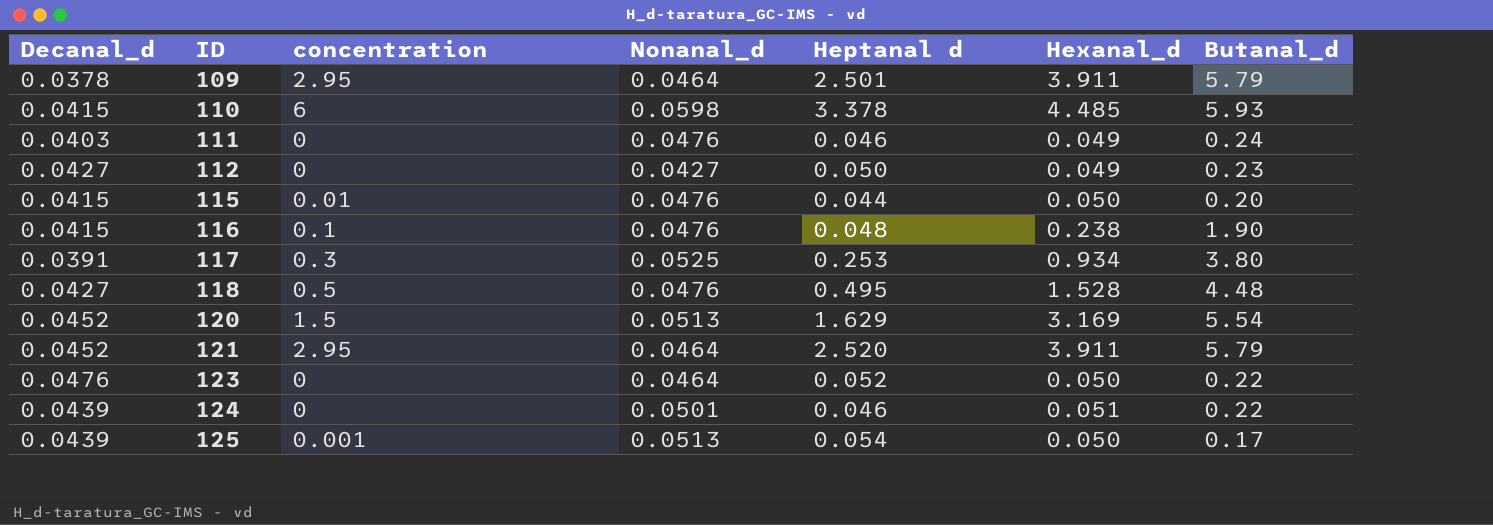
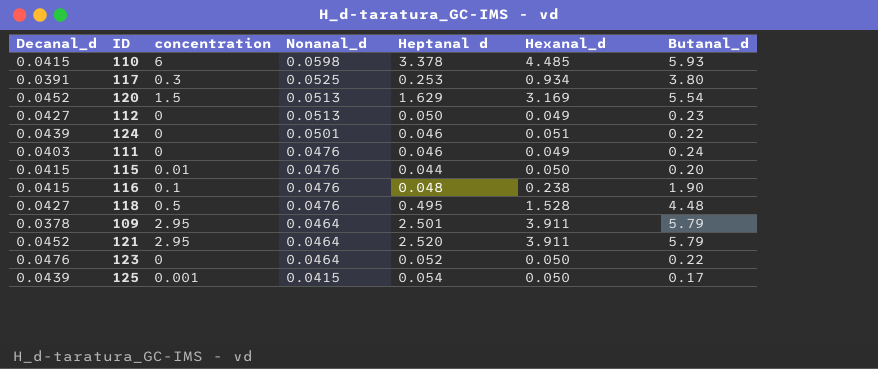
row order: ID ascending -> Nonanal_d descending
112 | Nonanal_d: 0.0427 -> 0.0513
125 | Nonanal_d: 0.0513 -> 0.0415

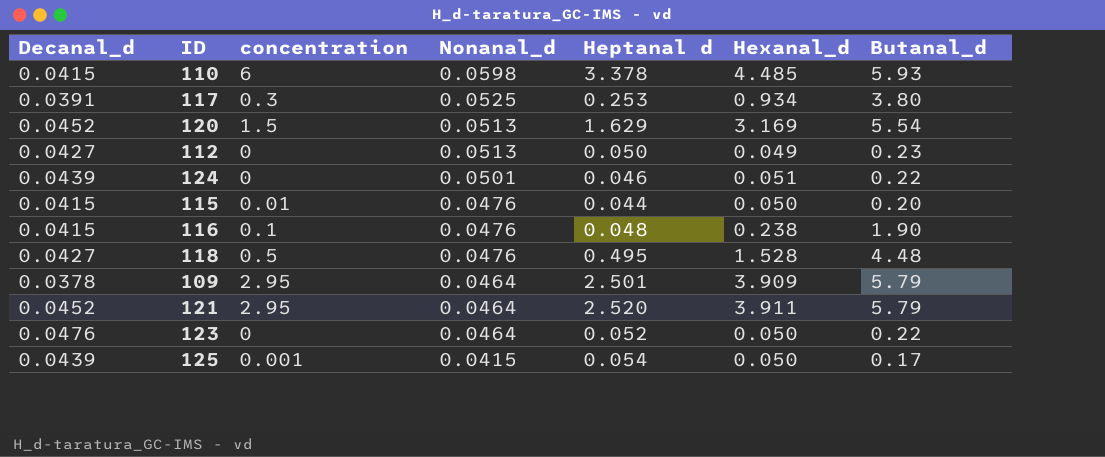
row 111: 0.0403 | 0 | 0.0476 | 0.046 | 0.049 | 0.24 -> none
109 | Hexanal_d: 3.911 -> 3.909

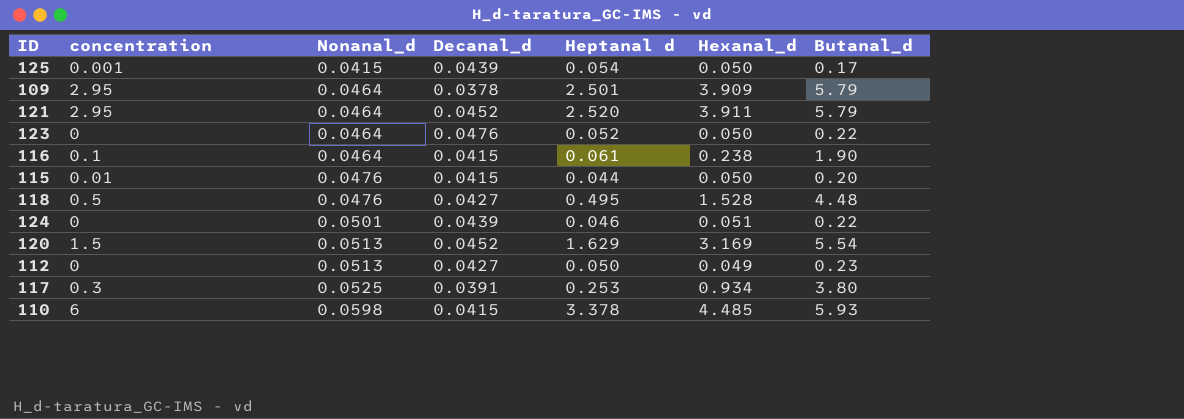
row order: Nonanal_d descending -> Nonanal_d ascending
column Decanal_d | position: 1 -> 4
116 | Nonanal_d: 0.0476 -> 0.0464
116 | Heptanal d: 0.048 -> 0.061

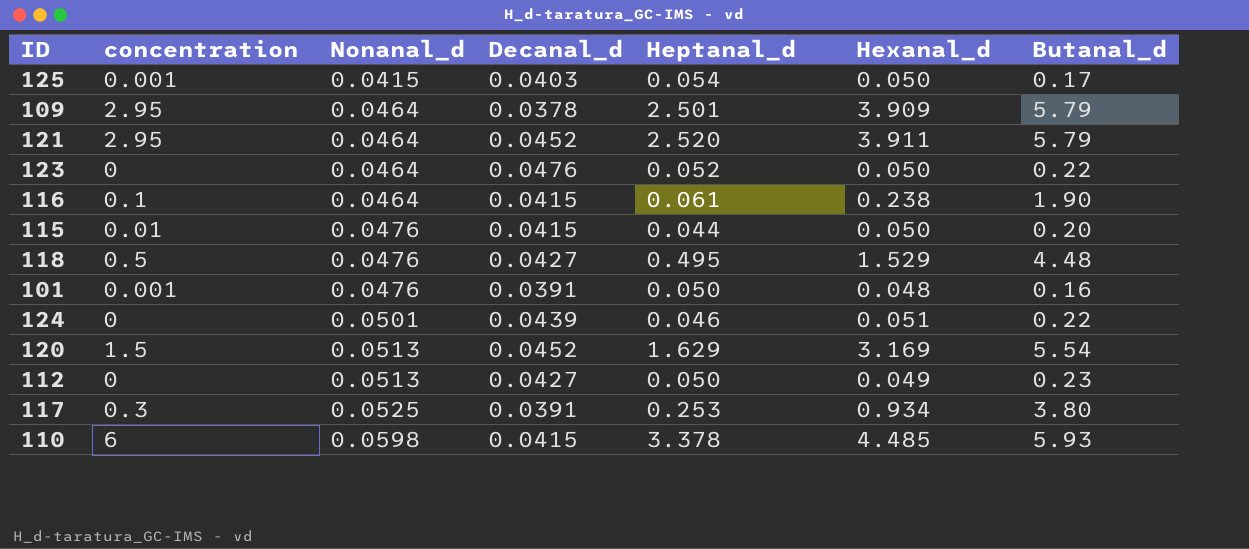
column name: Heptanal d -> Heptanal_d
125 | Decanal_d: 0.0439 -> 0.0403
118 | Hexanal_d: 1.528 -> 1.529
row 101: none -> 0.001 | 0.0476 | 0.0391 | 0.050 | 0.048 | 0.16

